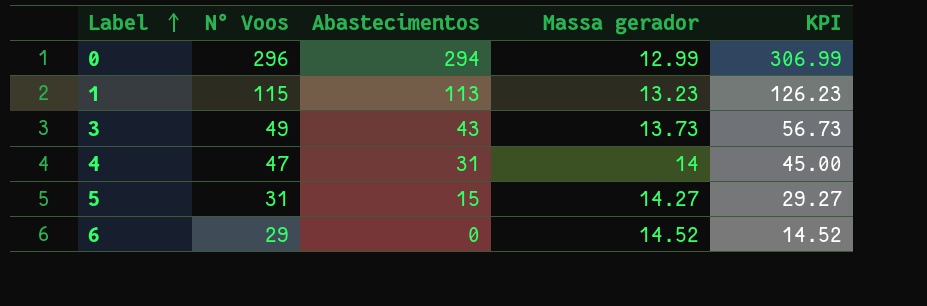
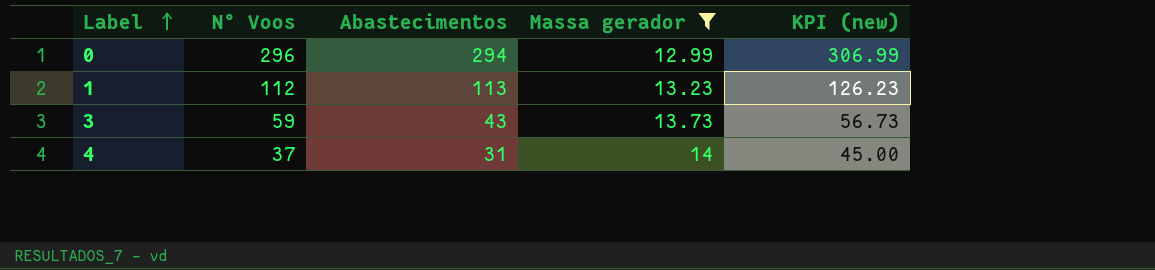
filter: none -> Massa gerador <= 14
column name: KPI -> KPI (new)
1 | N° Voos: 115 -> 112
3 | N° Voos: 49 -> 59
4 | N° Voos: 47 -> 37

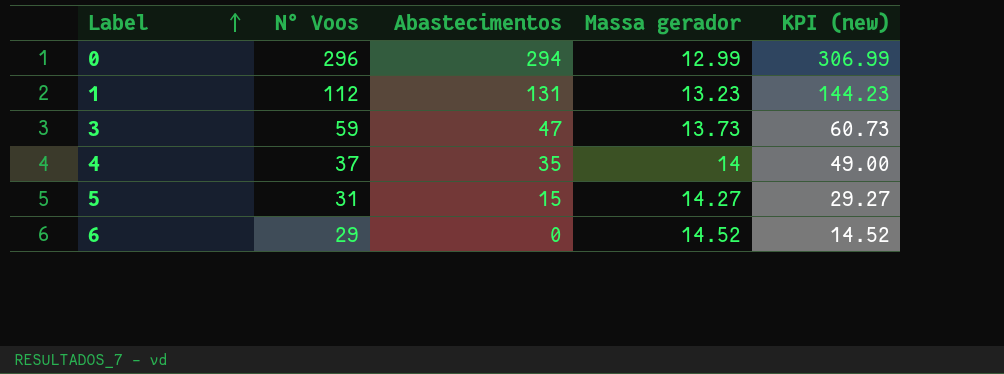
filter: Massa gerador <= 14 -> none
1 | Abastecimentos: 113 -> 131
1 | KPI (new): 126.23 -> 144.23
3 | Abastecimentos: 43 -> 47
3 | KPI (new): 56.73 -> 60.73
4 | Abastecimentos: 31 -> 35
4 | KPI (new): 45.00 -> 49.00

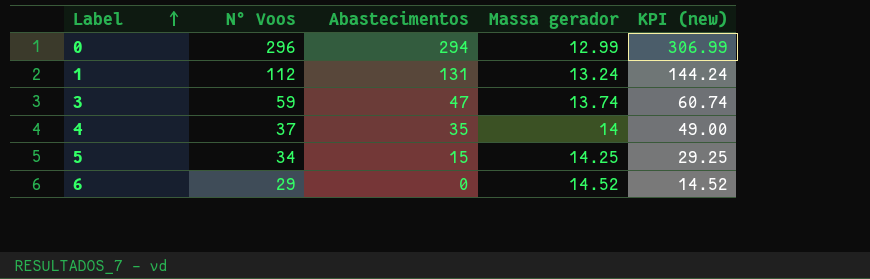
1 | Massa gerador: 13.23 -> 13.24
1 | KPI (new): 144.23 -> 144.24
3 | Massa gerador: 13.73 -> 13.74
3 | KPI (new): 60.73 -> 60.74
5 | N° Voos: 31 -> 34
5 | Massa gerador: 14.27 -> 14.25
5 | KPI (new): 29.27 -> 29.25

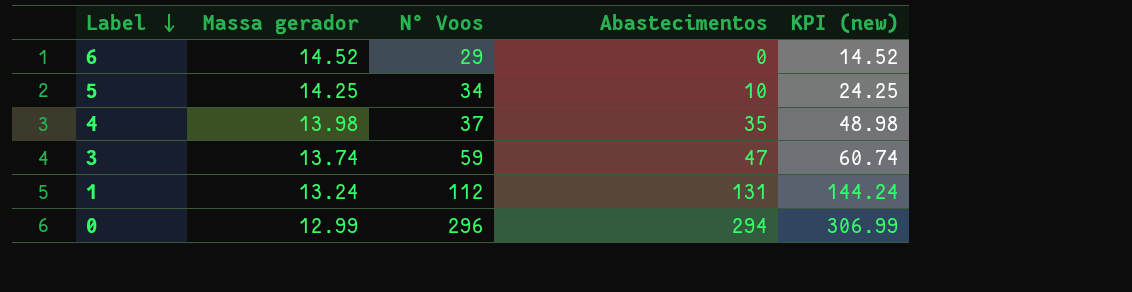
row order: Label ascending -> Label descending
column Massa gerador | position: 4 -> 2
5 | Abastecimentos: 15 -> 10
5 | KPI (new): 29.25 -> 24.25
4 | Massa gerador: 14 -> 13.98
4 | KPI (new): 49.00 -> 48.98

